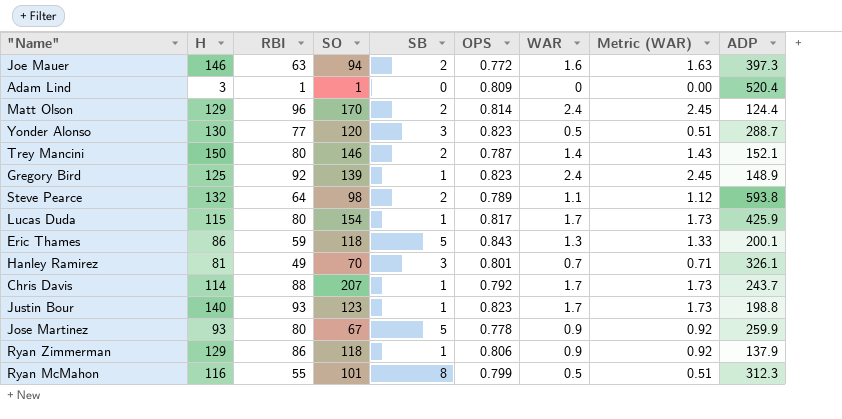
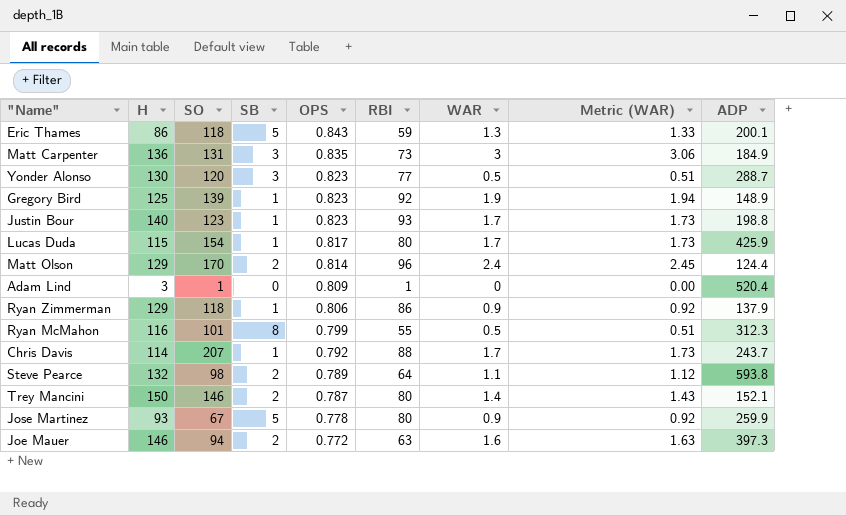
row order: none -> OPS descending
column RBI | position: 3 -> 6
row Hanley Ramirez: 81 | 49 | 70 | 3 | 0.801 | 0.7 | 0.71 | 326.1 -> none
row Matt Carpenter: none -> 136 | 131 | 3 | 0.835 | 73 | 3 | 3.06 | 184.9
Gregory Bird | WAR: 2.4 -> 1.9
Gregory Bird | Metric (WAR): 2.45 -> 1.94

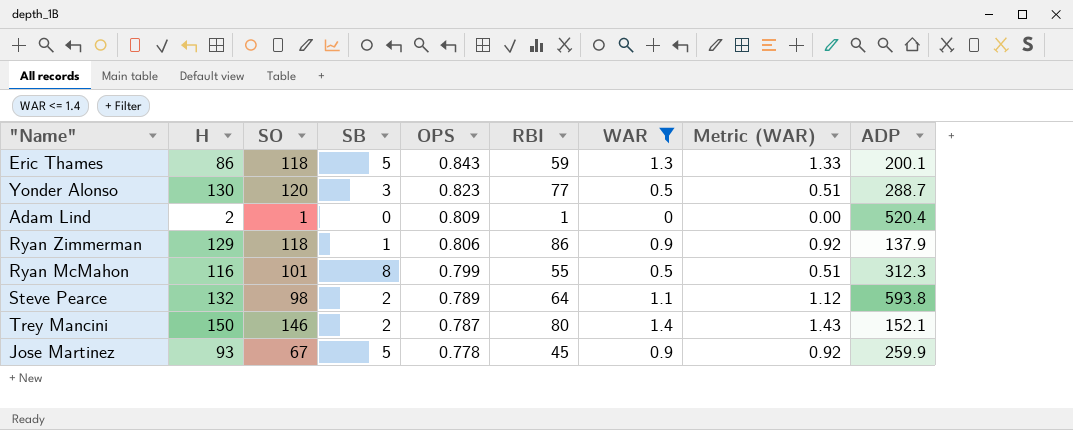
filter: none -> WAR <= 1.4
Adam Lind | H: 3 -> 2
Jose Martinez | RBI: 80 -> 45

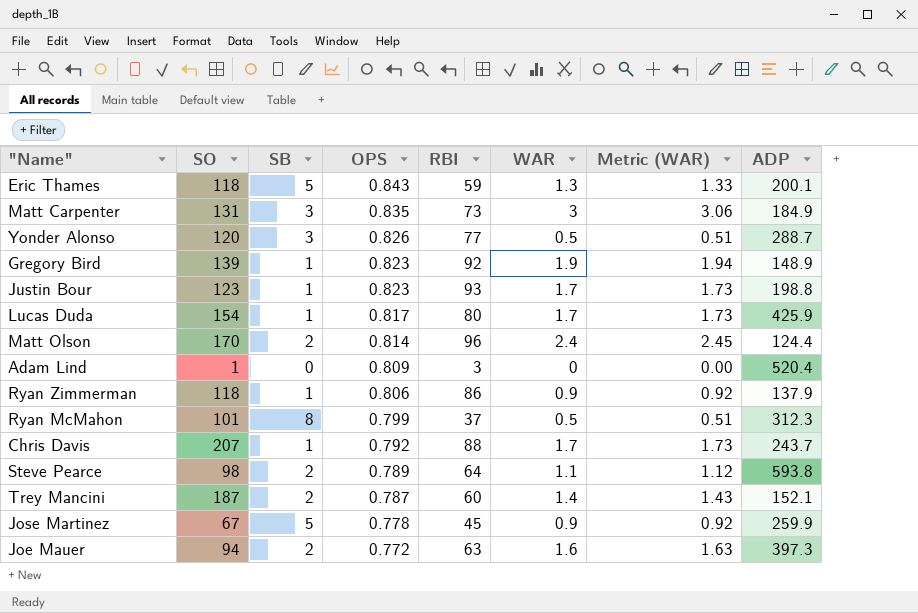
filter: WAR <= 1.4 -> none
column H | position: 2 -> none
Yonder Alonso | OPS: 0.823 -> 0.826
Adam Lind | RBI: 1 -> 3
Ryan McMahon | RBI: 55 -> 37
Trey Mancini | SO: 146 -> 187
Trey Mancini | RBI: 80 -> 60

